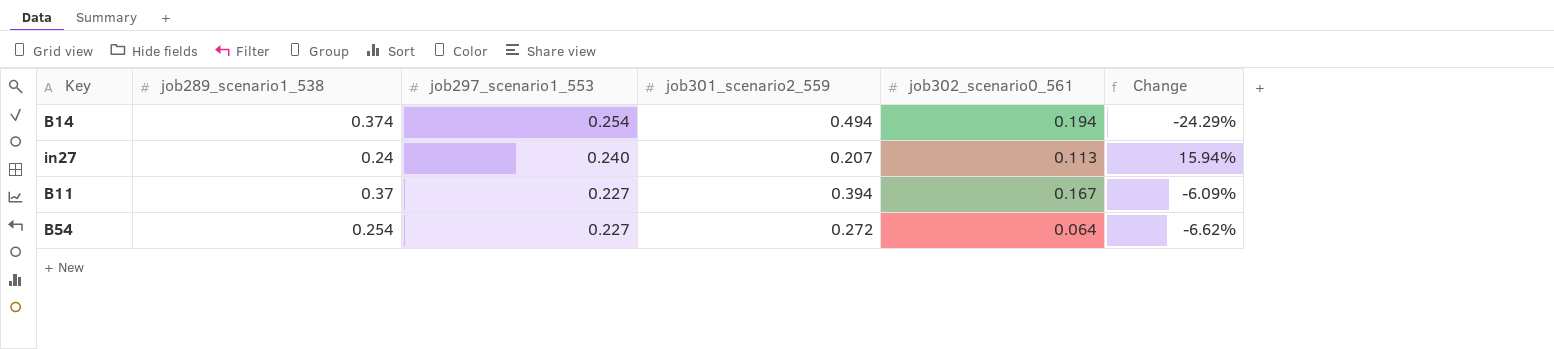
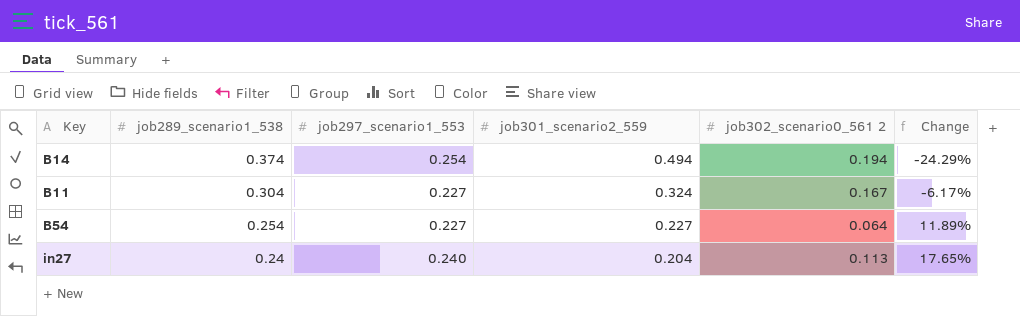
row order: job297_scenario1_553 descending -> job289_scenario1_538 descending
column name: job302_scenario0_561 -> job302_scenario0_561 2
B11 | job289_scenario1_538: 0.37 -> 0.304
B11 | job301_scenario2_559: 0.394 -> 0.324
B11 | Change: -6.09% -> -6.17%
B54 | job301_scenario2_559: 0.272 -> 0.227
B54 | Change: -6.62% -> 11.89%
in27 | job301_scenario2_559: 0.207 -> 0.204
in27 | Change: 15.94% -> 17.65%

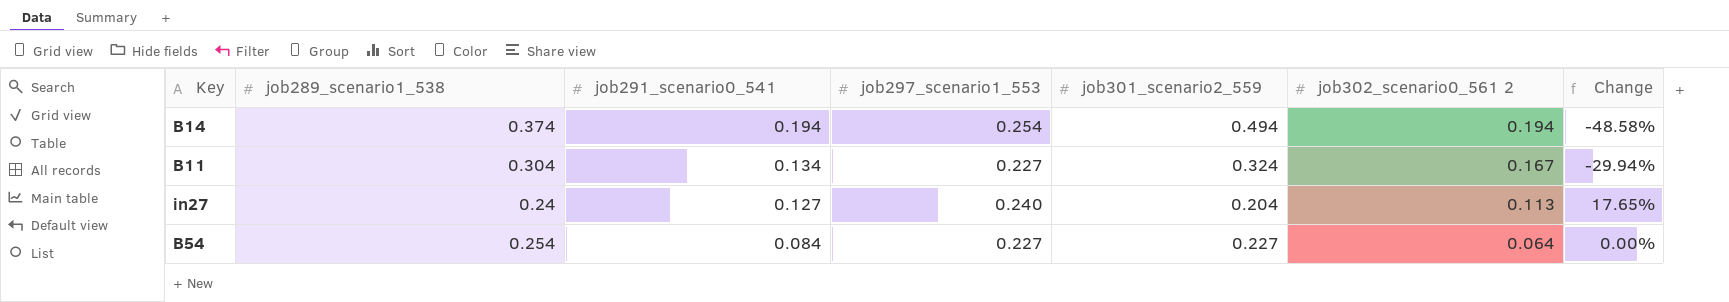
row order: job289_scenario1_538 descending -> job291_scenario0_541 descending
column job291_scenario0_541 | position: none -> 3
column Change | formula: ([job289_scenario1_538] - [job301_scenario2_559]) / [job301_scenario2_559] -> ([job297_scenario1_553] - [job301_scenario2_559]) / [job301_scenario2_559]

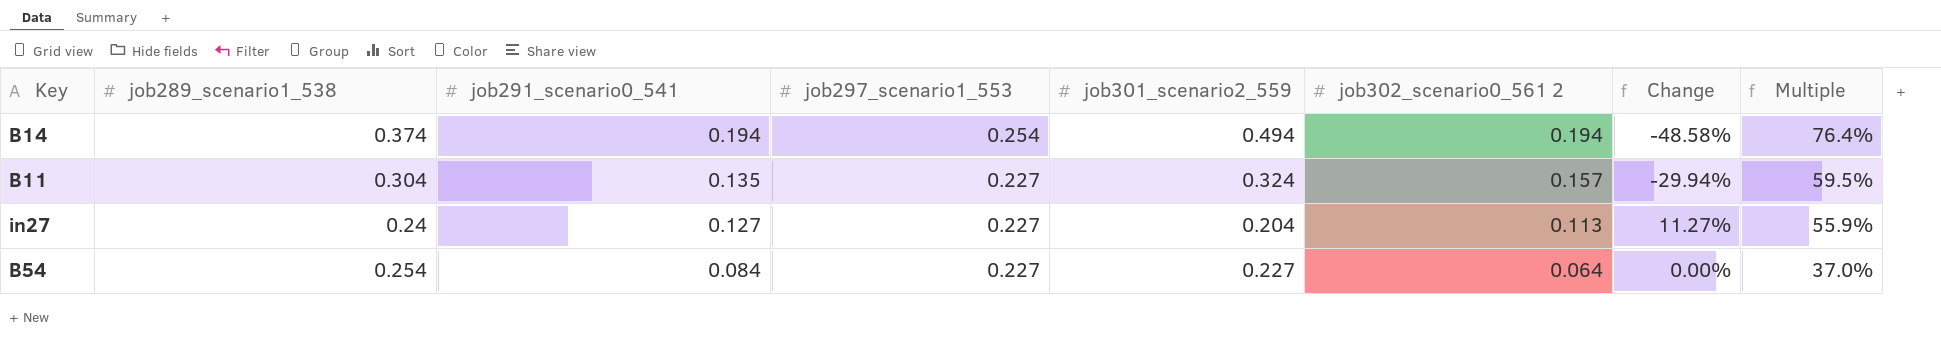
column Multiple | formula: none -> [job291_scenario0_541] / [job297_scenario1_553]
B11 | job291_scenario0_541: 0.134 -> 0.135
B11 | job302_scenario0_561 2: 0.167 -> 0.157
in27 | job297_scenario1_553: 0.240 -> 0.227
in27 | Change: 17.65% -> 11.27%

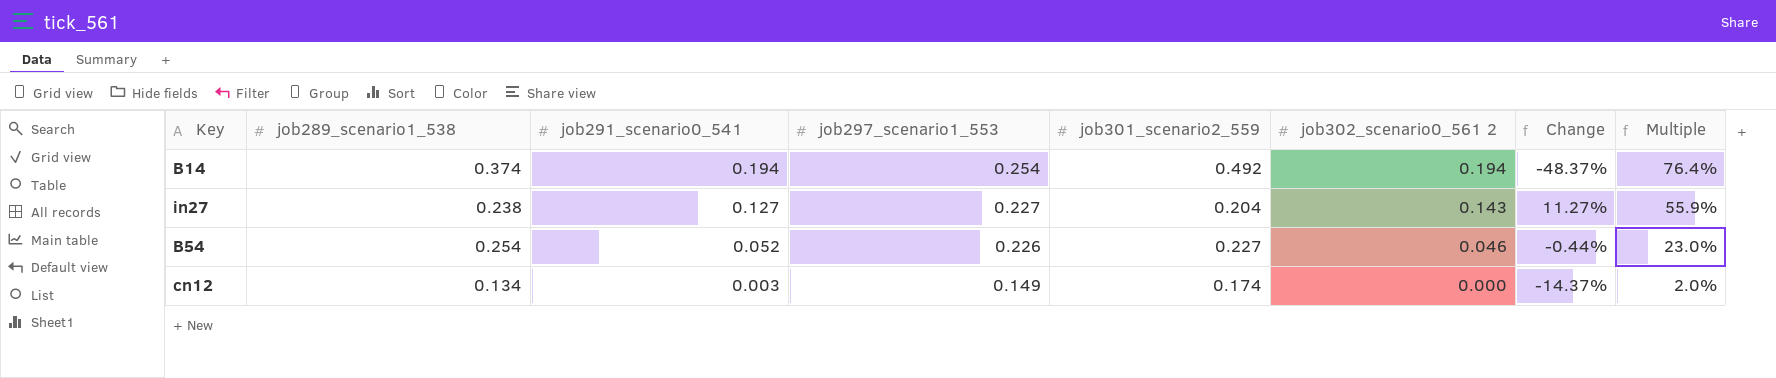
row B11: 0.304 | 0.135 | 0.227 | 0.324 | 0.157 | -29.94% | 59.5% -> none
B14 | job301_scenario2_559: 0.494 -> 0.492
B14 | Change: -48.58% -> -48.37%
in27 | job289_scenario1_538: 0.24 -> 0.238
in27 | job302_scenario0_561 2: 0.113 -> 0.143
B54 | job291_scenario0_541: 0.084 -> 0.052
B54 | job297_scenario1_553: 0.227 -> 0.226
B54 | job302_scenario0_561 2: 0.064 -> 0.046
B54 | Change: 0.00% -> -0.44%
B54 | Multiple: 37.0% -> 23.0%
row cn12: none -> 0.134 | 0.003 | 0.149 | 0.174 | 0.000 | -14.37% | 2.0%

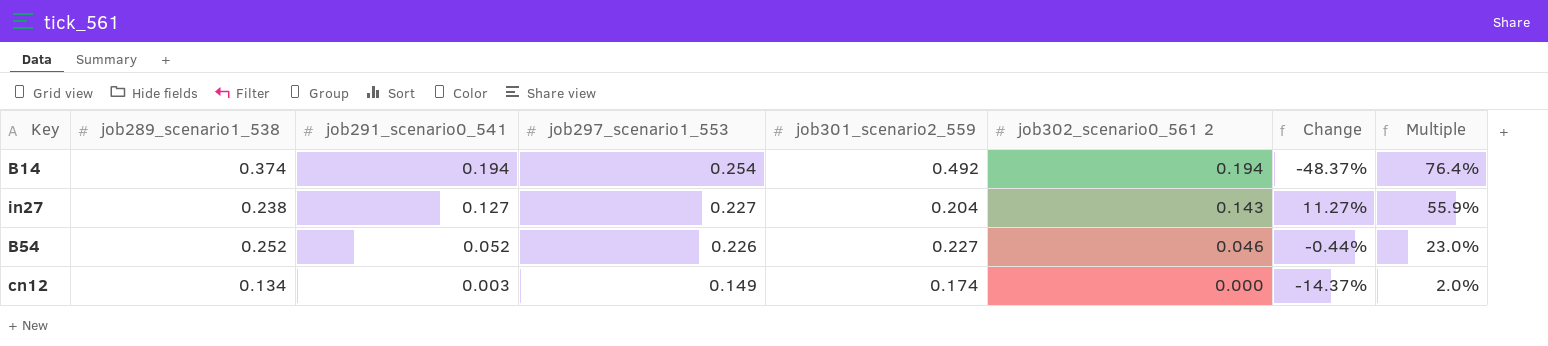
B54 | job289_scenario1_538: 0.254 -> 0.252

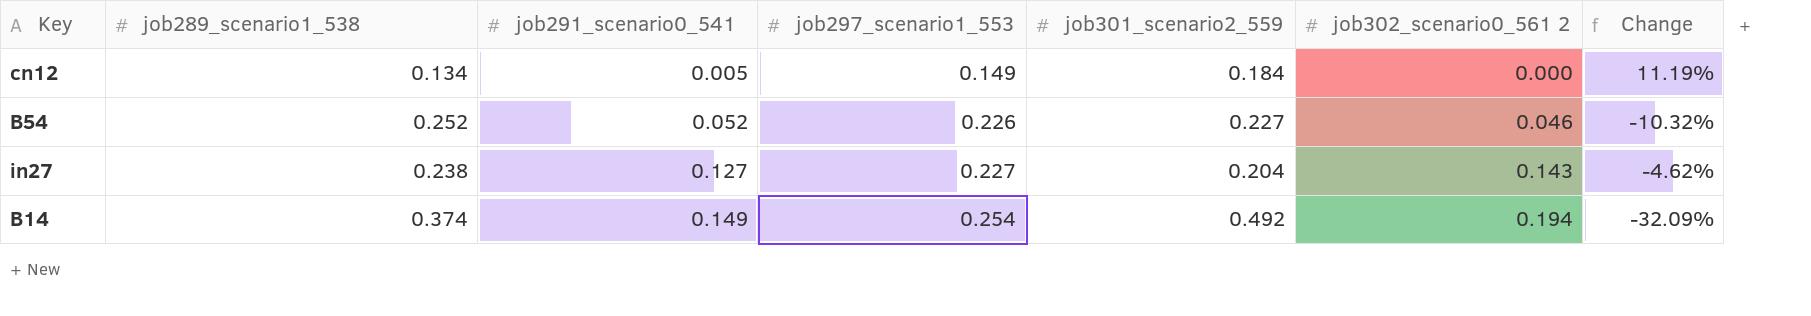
row order: job291_scenario0_541 descending -> job291_scenario0_541 ascending
column Multiple | formula: [job291_scenario0_541] / [job297_scenario1_553] -> none
column Change | formula: ([job297_scenario1_553] - [job301_scenario2_559]) / [job301_scenario2_559] -> ([job297_scenario1_553] - [job289_scenario1_538]) / [job289_scenario1_538]
cn12 | job291_scenario0_541: 0.003 -> 0.005
cn12 | job301_scenario2_559: 0.174 -> 0.184
B14 | job291_scenario0_541: 0.194 -> 0.149

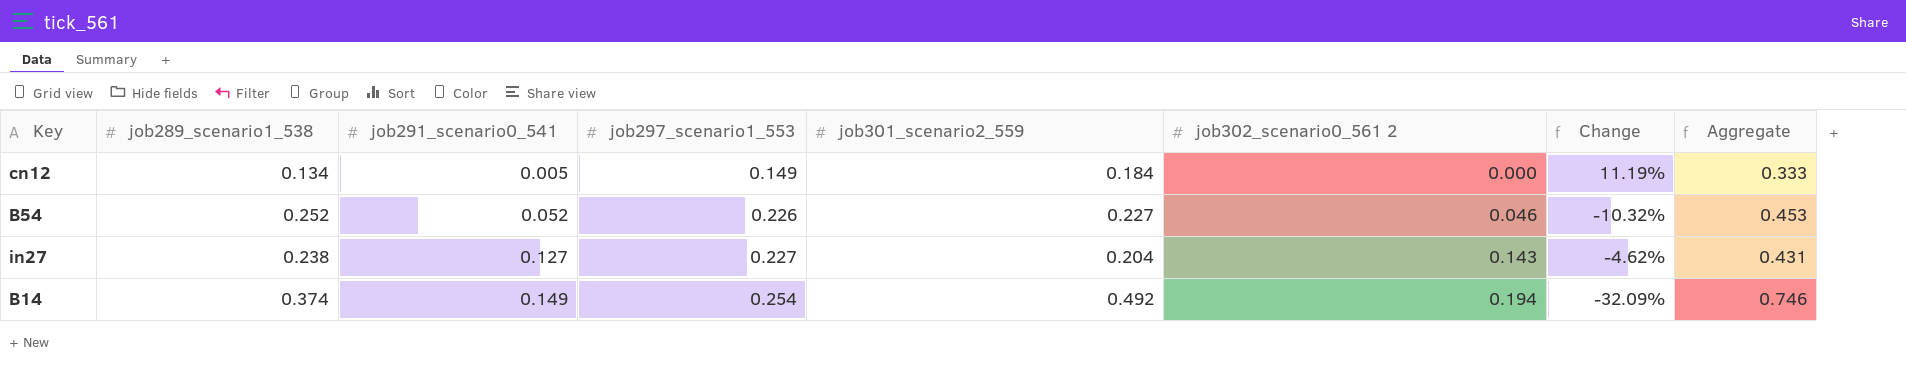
column Aggregate | formula: none -> [job297_scenario1_553] + [job301_scenario2_559]

